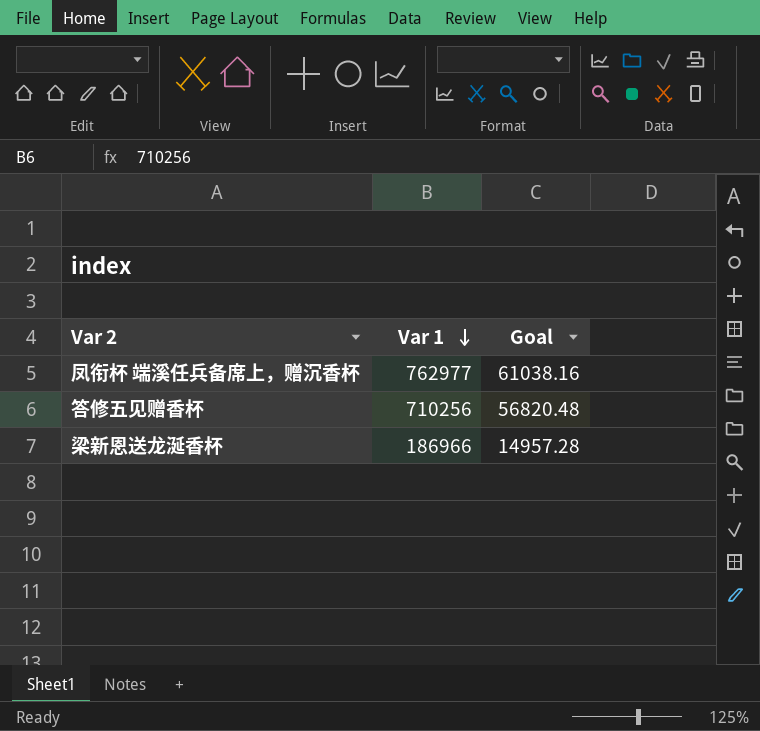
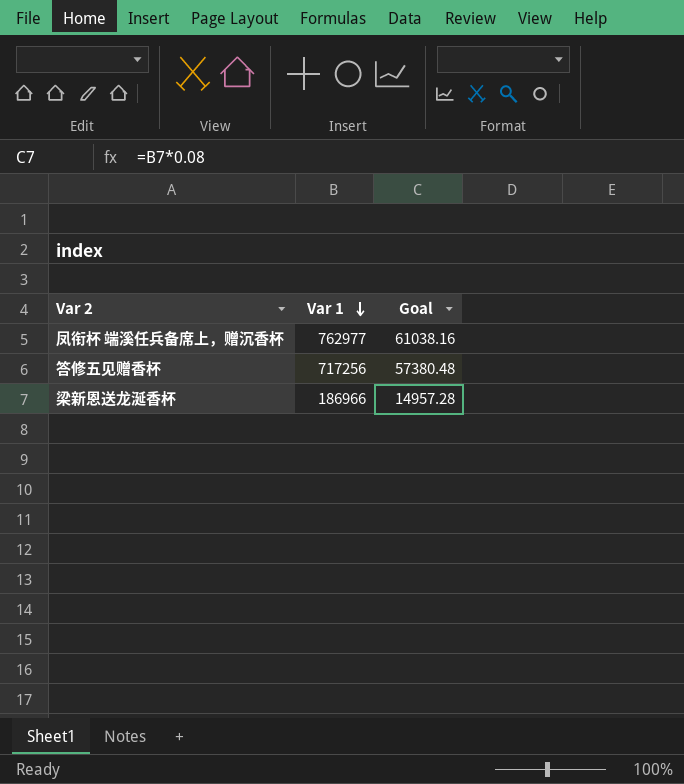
答修五见赠香杯 | Var 1: 710256 -> 717256
答修五见赠香杯 | Goal: 56820.48 -> 57380.48

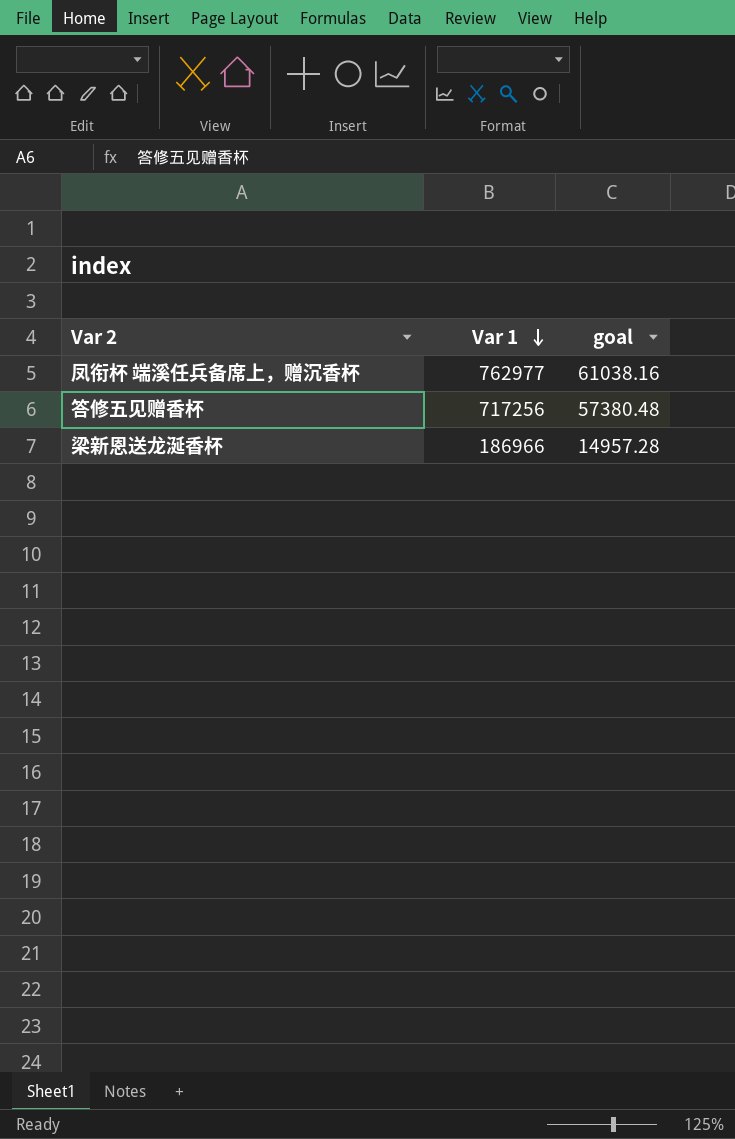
column name: Goal -> goal

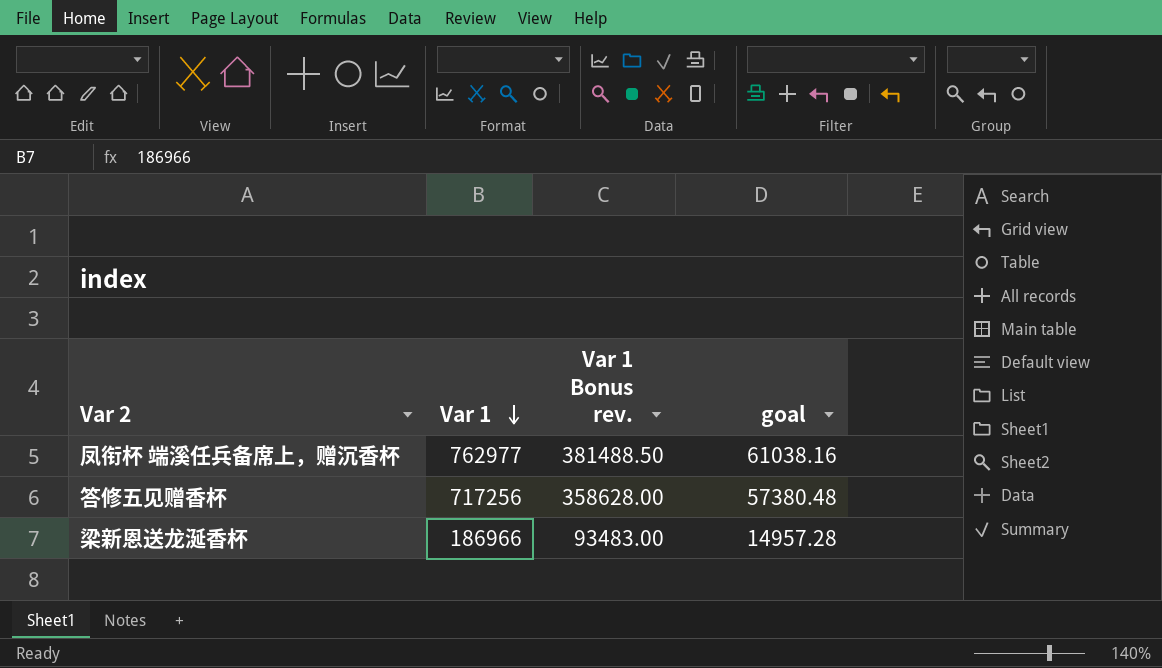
column Var 1 Bonus rev. | formula: none -> [Var 1] * 0.5

